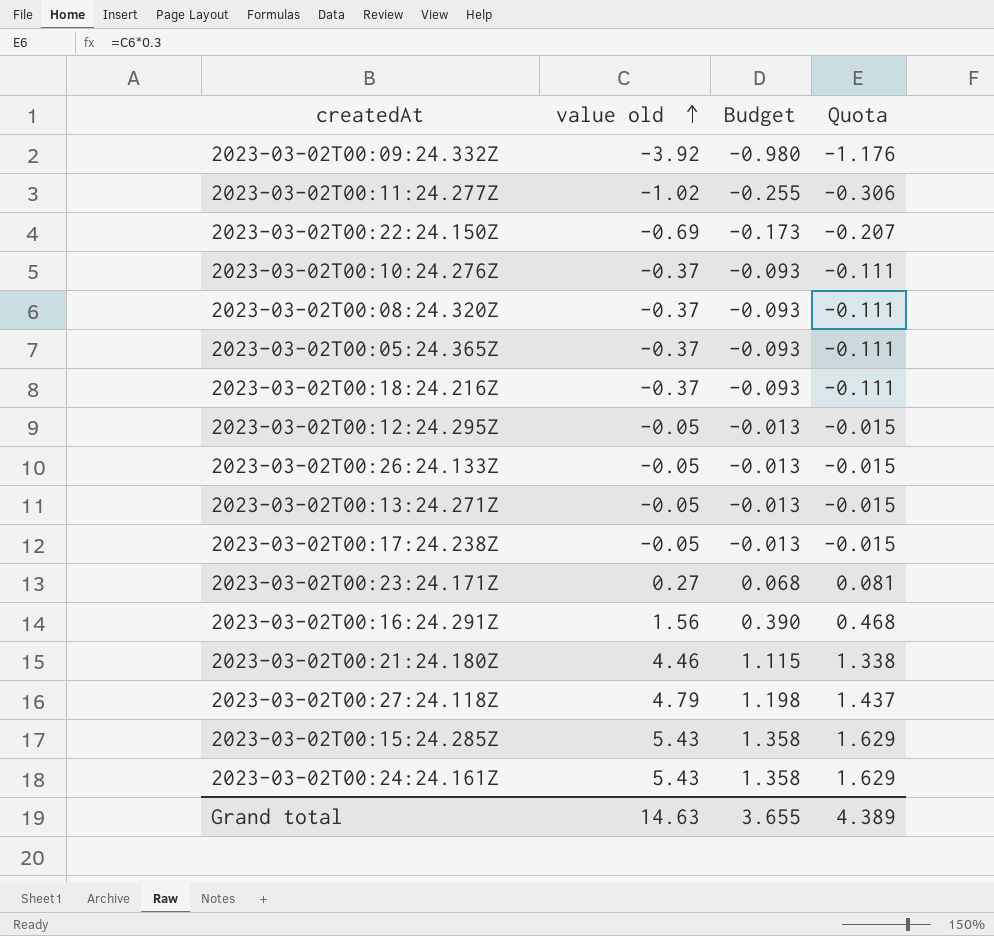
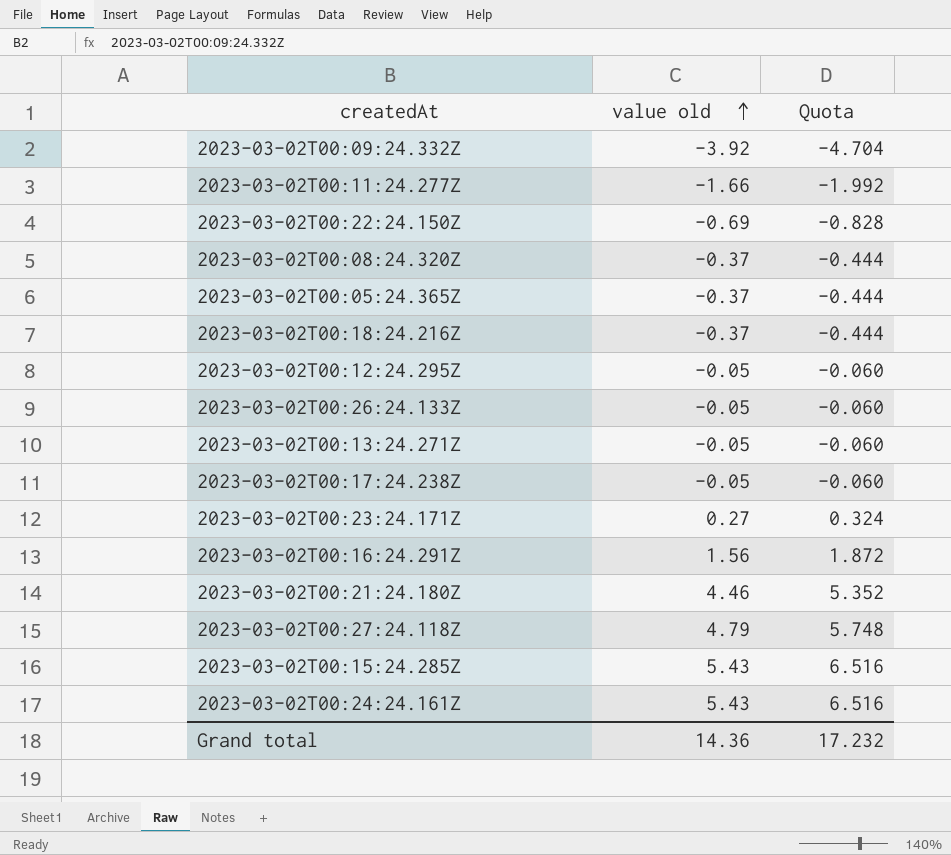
column Budget | formula: [value old] * 0.25 -> none
column Quota | formula: [value old] * 0.3 -> [value old] * 1.2
row 2023-03-02T00:10:24.276Z: -0.37 | -0.093 | -0.111 -> none
2023-03-02T00:11:24.277Z | value old: -1.02 -> -1.66
Grand total | value old: 14.63 -> 14.36
Grand total | Quota: 4.389 -> 17.232

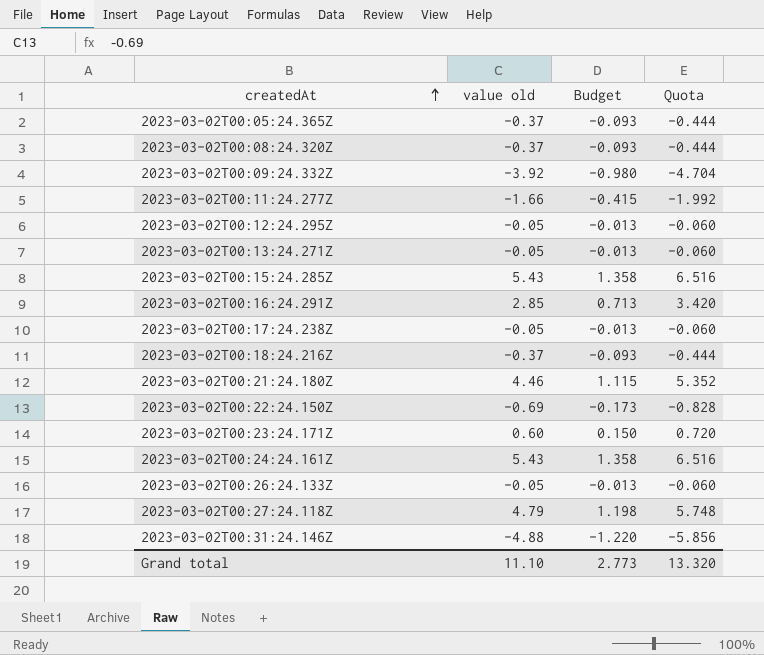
row order: value old ascending -> createdAt ascending
column Budget | formula: none -> [value old] * 0.25
2023-03-02T00:16:24.291Z | value old: 1.56 -> 2.85
2023-03-02T00:16:24.291Z | Quota: 1.872 -> 3.420
2023-03-02T00:23:24.171Z | value old: 0.27 -> 0.60
2023-03-02T00:23:24.171Z | Quota: 0.324 -> 0.720
row 2023-03-02T00:31:24.146Z: none -> -4.88 | -1.220 | -5.856
Grand total | value old: 14.36 -> 11.10
Grand total | Quota: 17.232 -> 13.320

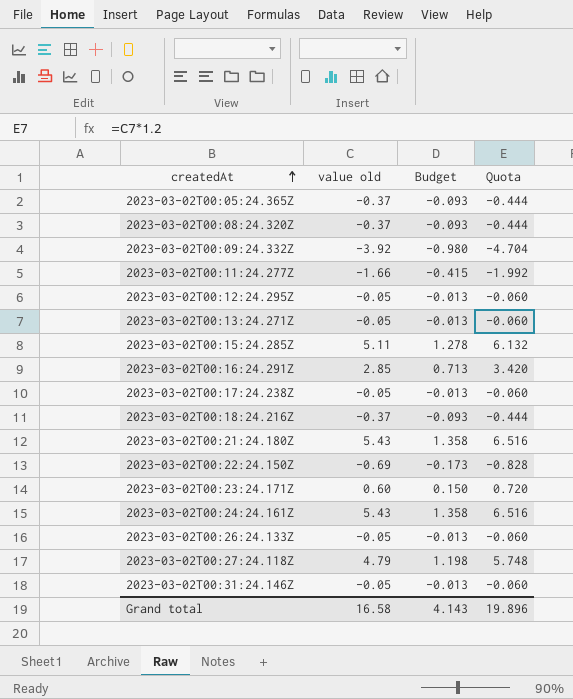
2023-03-02T00:15:24.285Z | value old: 5.43 -> 5.11
2023-03-02T00:15:24.285Z | Budget: 1.358 -> 1.278
2023-03-02T00:15:24.285Z | Quota: 6.516 -> 6.132
2023-03-02T00:21:24.180Z | value old: 4.46 -> 5.43
2023-03-02T00:21:24.180Z | Budget: 1.115 -> 1.358
2023-03-02T00:21:24.180Z | Quota: 5.352 -> 6.516
2023-03-02T00:31:24.146Z | value old: -4.88 -> -0.05
2023-03-02T00:31:24.146Z | Budget: -1.220 -> -0.013
2023-03-02T00:31:24.146Z | Quota: -5.856 -> -0.060
Grand total | value old: 11.10 -> 16.58
Grand total | Budget: 2.773 -> 4.143
Grand total | Quota: 13.320 -> 19.896

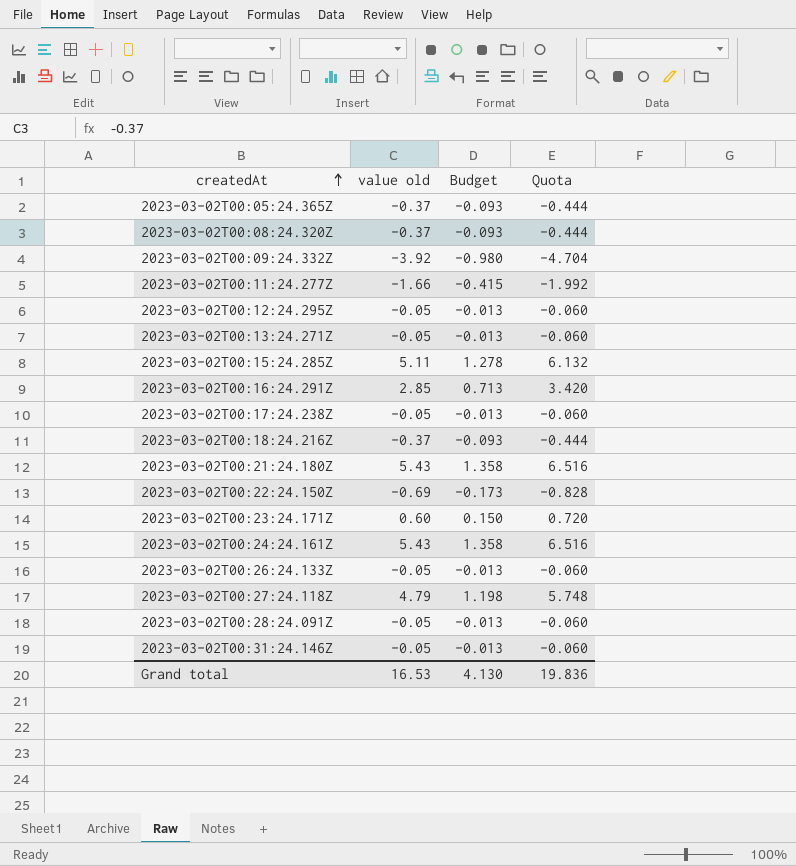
row 2023-03-02T00:28:24.091Z: none -> -0.05 | -0.013 | -0.060
Grand total | value old: 16.58 -> 16.53
Grand total | Budget: 4.143 -> 4.130
Grand total | Quota: 19.896 -> 19.836

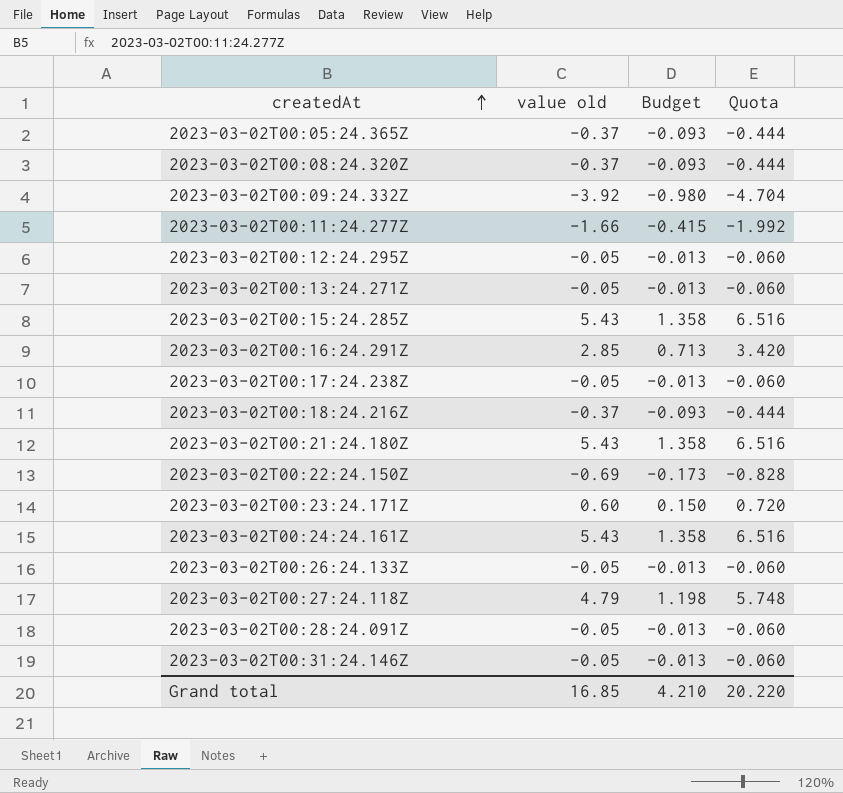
2023-03-02T00:15:24.285Z | value old: 5.11 -> 5.43
2023-03-02T00:15:24.285Z | Budget: 1.278 -> 1.358
2023-03-02T00:15:24.285Z | Quota: 6.132 -> 6.516
Grand total | value old: 16.53 -> 16.85
Grand total | Budget: 4.130 -> 4.210
Grand total | Quota: 19.836 -> 20.220

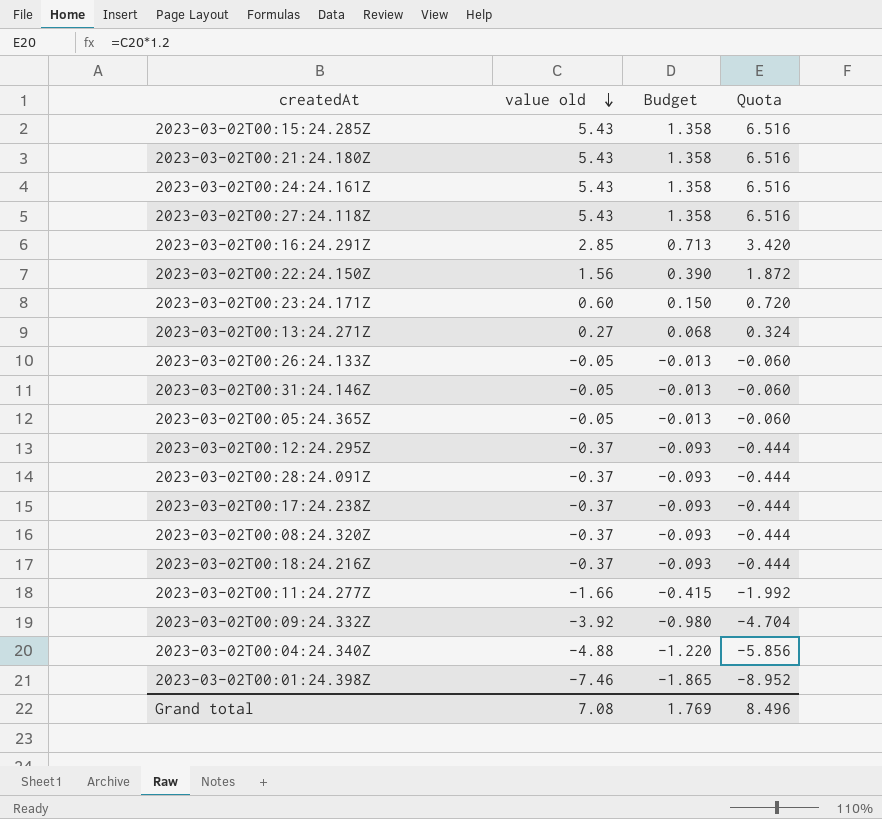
row order: createdAt ascending -> value old descending
2023-03-02T00:27:24.118Z | value old: 4.79 -> 5.43
2023-03-02T00:27:24.118Z | Budget: 1.198 -> 1.358
2023-03-02T00:27:24.118Z | Quota: 5.748 -> 6.516
2023-03-02T00:22:24.150Z | value old: -0.69 -> 1.56
2023-03-02T00:22:24.150Z | Budget: -0.173 -> 0.390
2023-03-02T00:22:24.150Z | Quota: -0.828 -> 1.872
2023-03-02T00:13:24.271Z | value old: -0.05 -> 0.27
2023-03-02T00:13:24.271Z | Budget: -0.013 -> 0.068
2023-03-02T00:13:24.271Z | Quota: -0.060 -> 0.324
2023-03-02T00:05:24.365Z | value old: -0.37 -> -0.05
2023-03-02T00:05:24.365Z | Budget: -0.093 -> -0.013
2023-03-02T00:05:24.365Z | Quota: -0.444 -> -0.060
2023-03-02T00:12:24.295Z | value old: -0.05 -> -0.37
2023-03-02T00:12:24.295Z | Budget: -0.013 -> -0.093
2023-03-02T00:12:24.295Z | Quota: -0.060 -> -0.444
2023-03-02T00:28:24.091Z | value old: -0.05 -> -0.37
2023-03-02T00:28:24.091Z | Budget: -0.013 -> -0.093
2023-03-02T00:28:24.091Z | Quota: -0.060 -> -0.444
2023-03-02T00:17:24.238Z | value old: -0.05 -> -0.37
2023-03-02T00:17:24.238Z | Budget: -0.013 -> -0.093
2023-03-02T00:17:24.238Z | Quota: -0.060 -> -0.444
row 2023-03-02T00:04:24.340Z: none -> -4.88 | -1.220 | -5.856
row 2023-03-02T00:01:24.398Z: none -> -7.46 | -1.865 | -8.952
Grand total | value old: 16.85 -> 7.08
Grand total | Budget: 4.210 -> 1.769
Grand total | Quota: 20.220 -> 8.496

